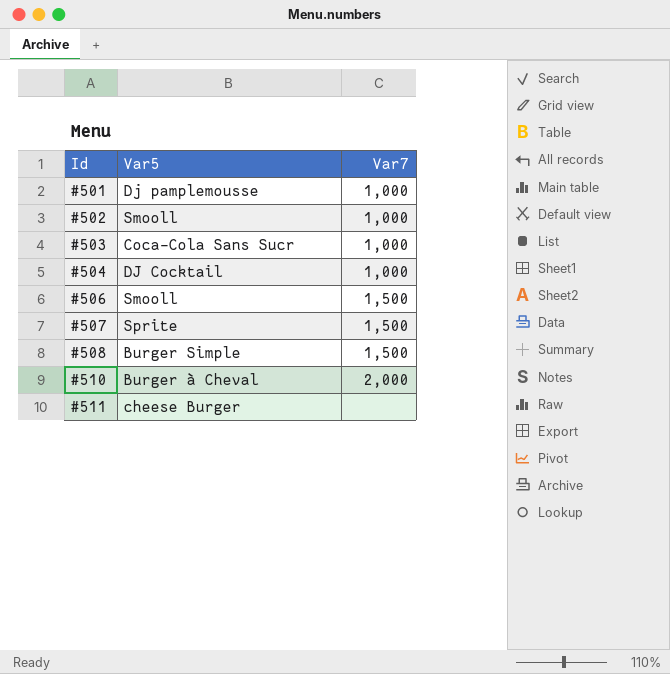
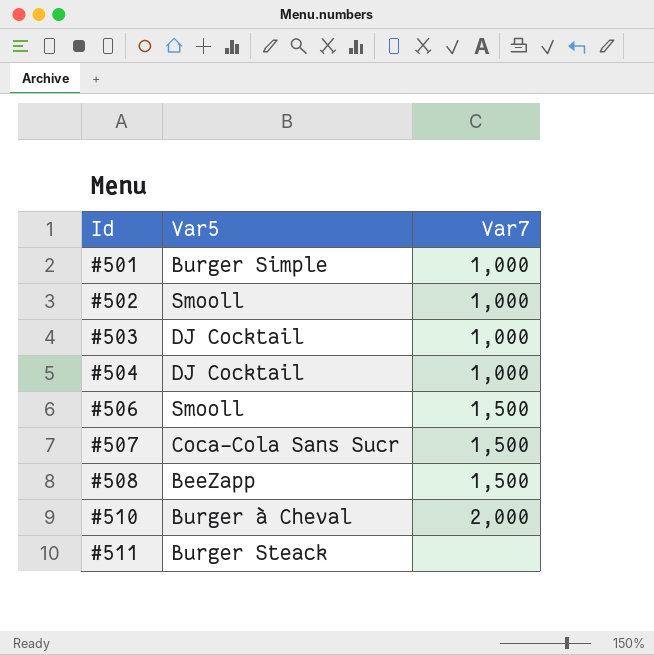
#501 | Var5: Dj pamplemousse -> Burger Simple
#503 | Var5: Coca-Cola Sans Sucr -> DJ Cocktail
#507 | Var5: Sprite -> Coca-Cola Sans Sucr
#508 | Var5: Burger Simple -> BeeZapp
#511 | Var5: cheese Burger -> Burger Steack

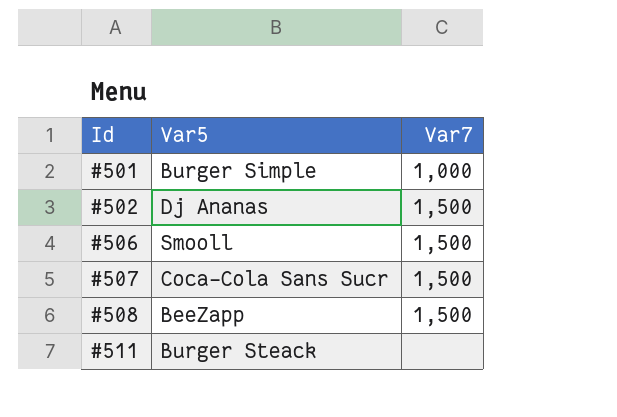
row #503: DJ Cocktail | 1,000 -> none
row #504: DJ Cocktail | 1,000 -> none
row #510: Burger à Cheval | 2,000 -> none
#502 | Var5: Smooll -> Dj Ananas
#502 | Var7: 1,000 -> 1,500

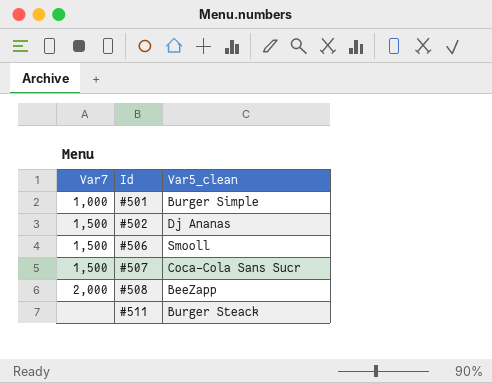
column Var7 | position: 3 -> 1
column name: Var5 -> Var5_clean
#508 | Var7: 1,500 -> 2,000

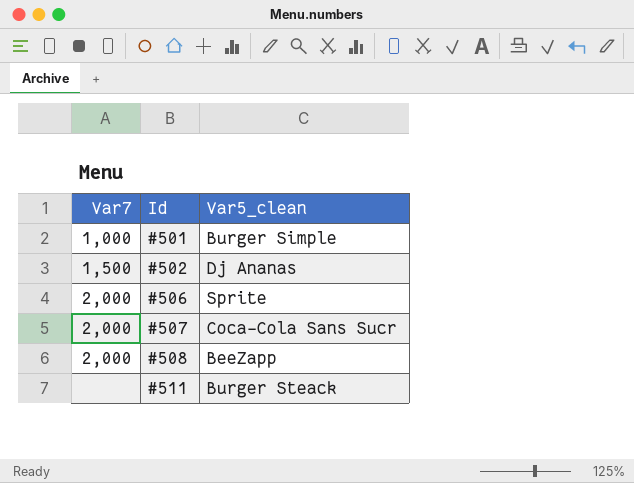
#506 | Var7: 1,500 -> 2,000
#506 | Var5_clean: Smooll -> Sprite
#507 | Var7: 1,500 -> 2,000

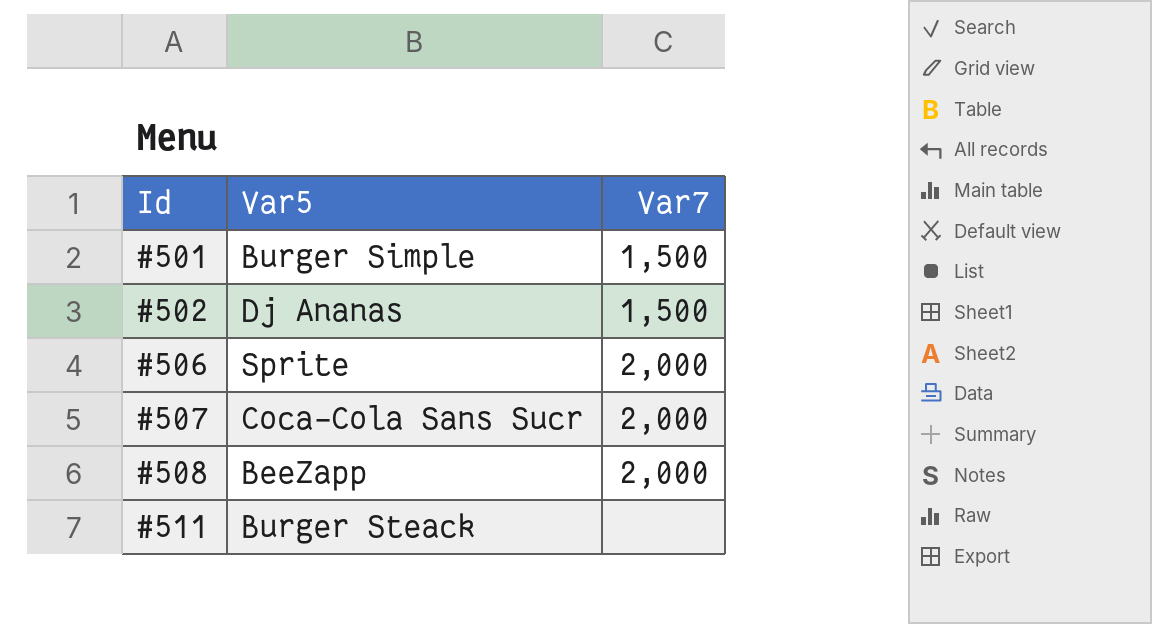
column name: Var5_clean -> Var5
column Var7 | position: 1 -> 3
#501 | Var7: 1,000 -> 1,500

